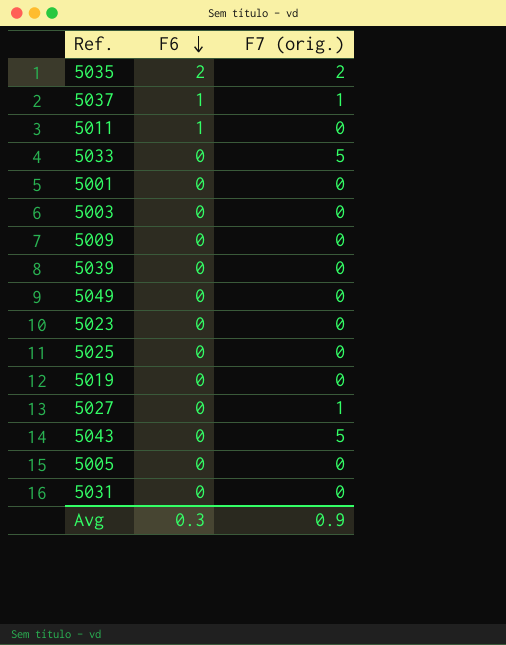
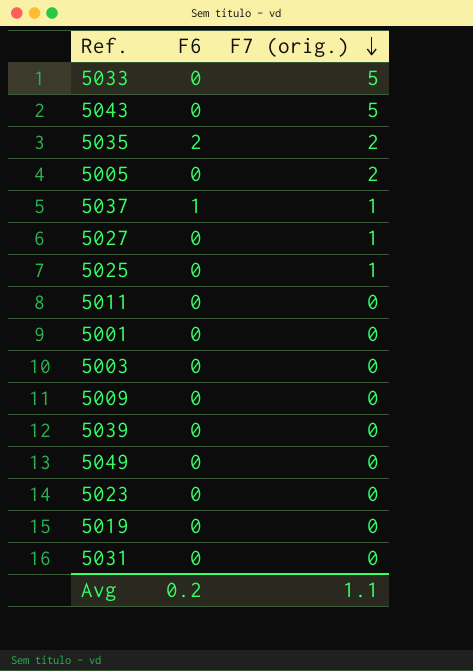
row order: F6 descending -> F7 (orig.) descending
5005 | F7 (orig.): 0 -> 2
5025 | F7 (orig.): 0 -> 1
5011 | F6: 1 -> 0
Avg | F6: 0.3 -> 0.2
Avg | F7 (orig.): 0.9 -> 1.1

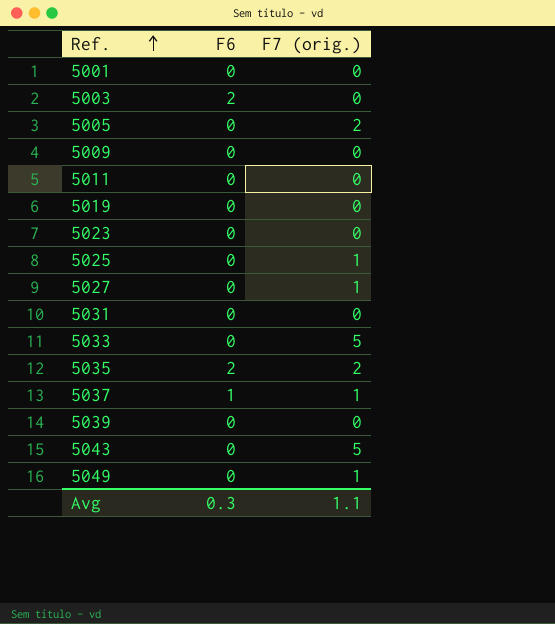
row order: F7 (orig.) descending -> Ref. ascending
5003 | F6: 0 -> 2
5049 | F7 (orig.): 0 -> 1
Avg | F6: 0.2 -> 0.3

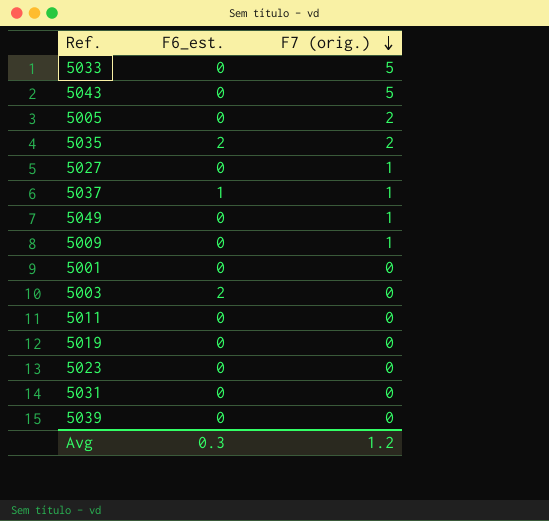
row order: Ref. ascending -> F7 (orig.) descending
column name: F6 -> F6_est.
row 5025: 0 | 1 -> none
5009 | F7 (orig.): 0 -> 1
Avg | F7 (orig.): 1.1 -> 1.2

